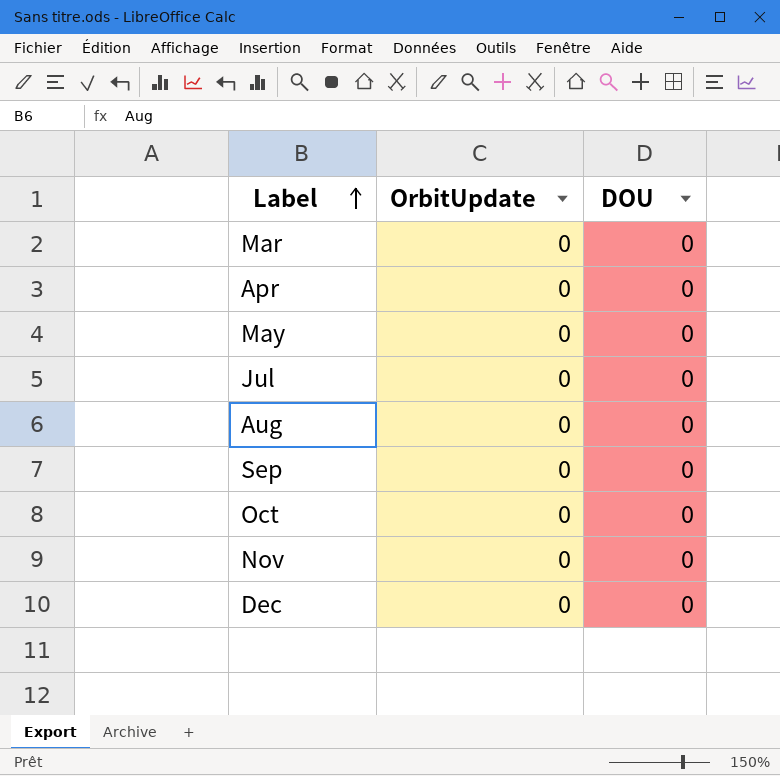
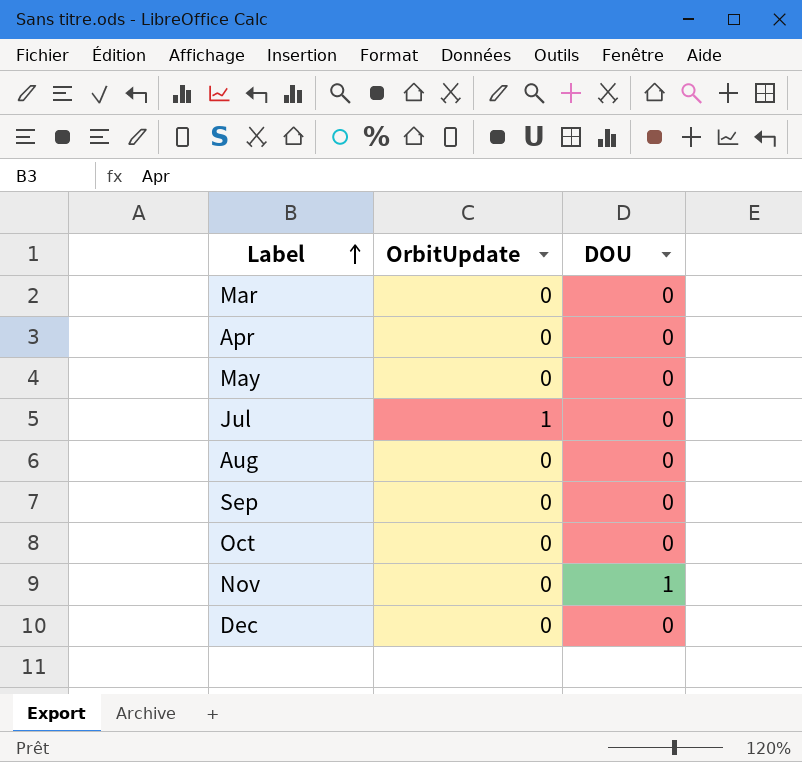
Jul | OrbitUpdate: 0 -> 1
Nov | DOU: 0 -> 1

